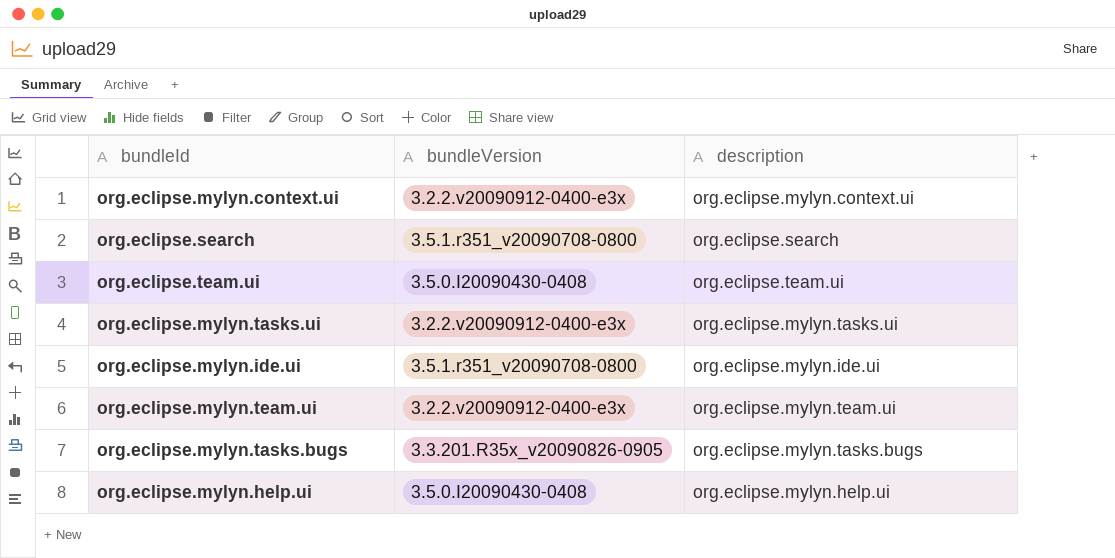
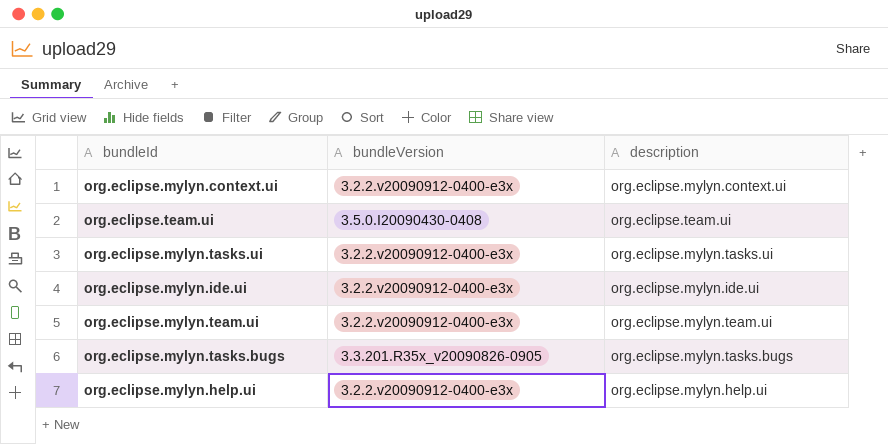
row org.eclipse.search: 3.5.1.r351_v20090708-0800 | org.eclipse.search -> none
org.eclipse.mylyn.ide.ui | bundleVersion: 3.5.1.r351_v20090708-0800 -> 3.2.2.v20090912-0400-e3x
org.eclipse.mylyn.help.ui | bundleVersion: 3.5.0.I20090430-0408 -> 3.2.2.v20090912-0400-e3x

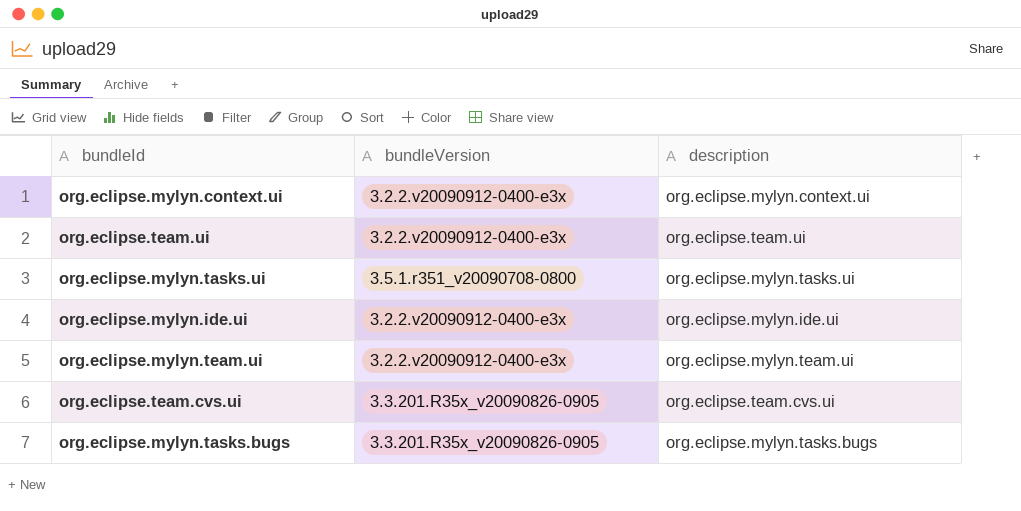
row org.eclipse.mylyn.help.ui: 3.2.2.v20090912-0400-e3x | org.eclipse.mylyn.help.ui -> none
org.eclipse.team.ui | bundleVersion: 3.5.0.I20090430-0408 -> 3.2.2.v20090912-0400-e3x
org.eclipse.mylyn.tasks.ui | bundleVersion: 3.2.2.v20090912-0400-e3x -> 3.5.1.r351_v20090708-0800
row org.eclipse.team.cvs.ui: none -> 3.3.201.R35x_v20090826-0905 | org.eclipse.team.cvs.ui

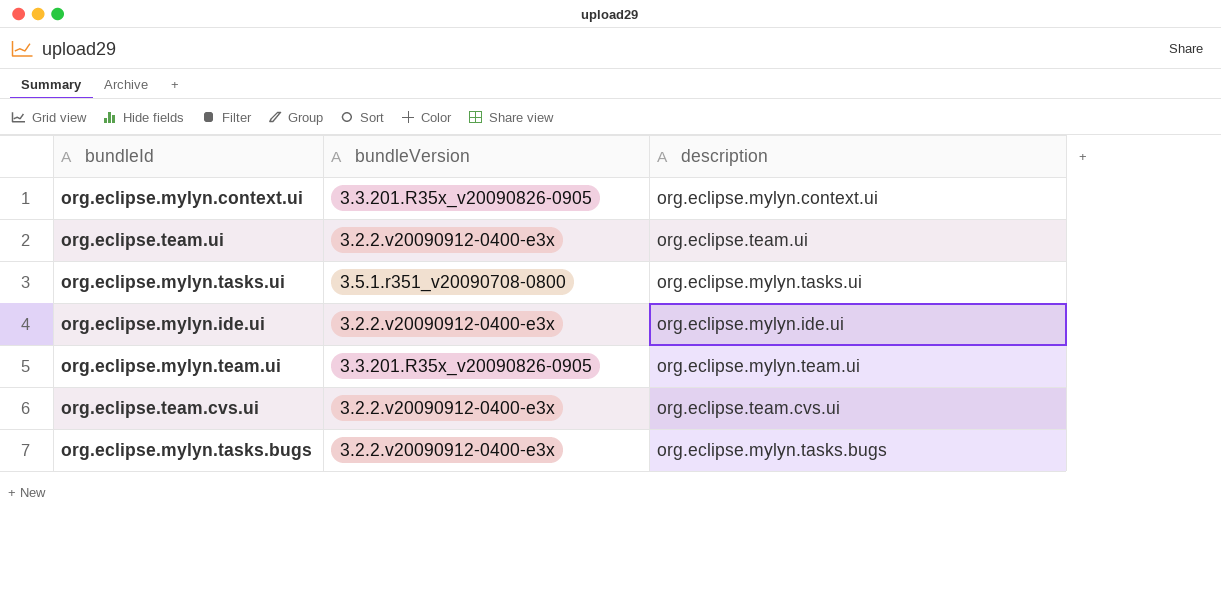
org.eclipse.mylyn.context.ui | bundleVersion: 3.2.2.v20090912-0400-e3x -> 3.3.201.R35x_v20090826-0905
org.eclipse.mylyn.team.ui | bundleVersion: 3.2.2.v20090912-0400-e3x -> 3.3.201.R35x_v20090826-0905
org.eclipse.team.cvs.ui | bundleVersion: 3.3.201.R35x_v20090826-0905 -> 3.2.2.v20090912-0400-e3x
org.eclipse.mylyn.tasks.bugs | bundleVersion: 3.3.201.R35x_v20090826-0905 -> 3.2.2.v20090912-0400-e3x

